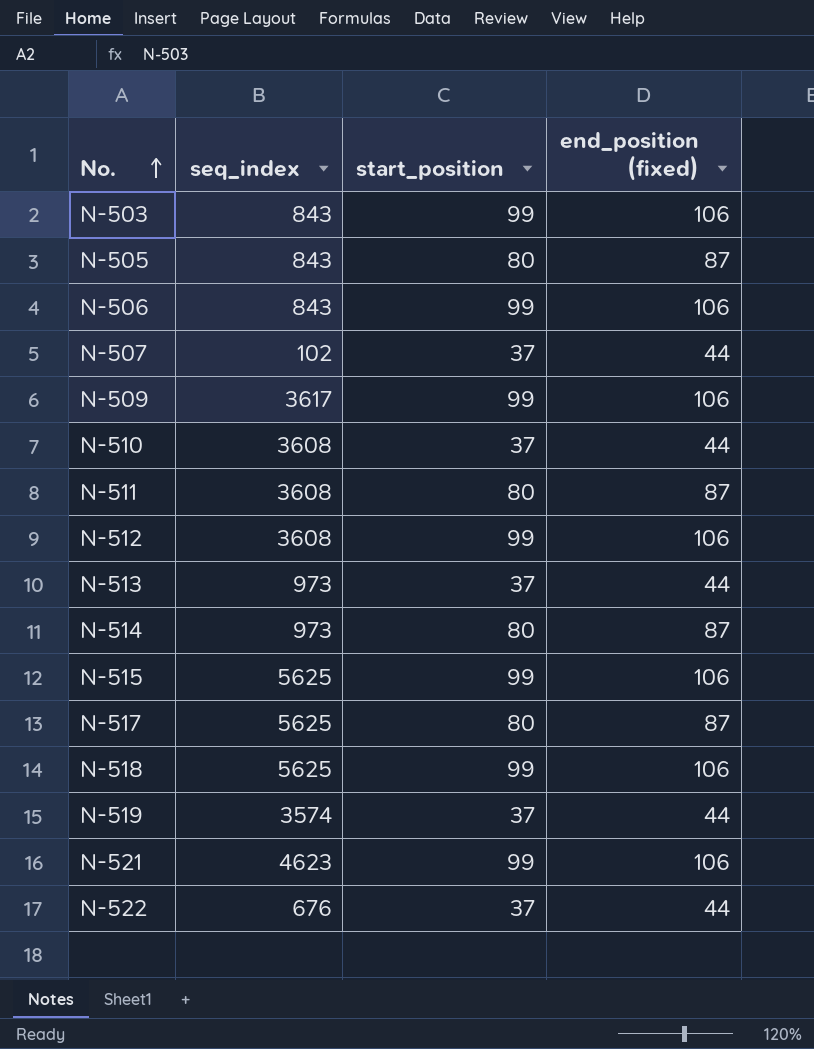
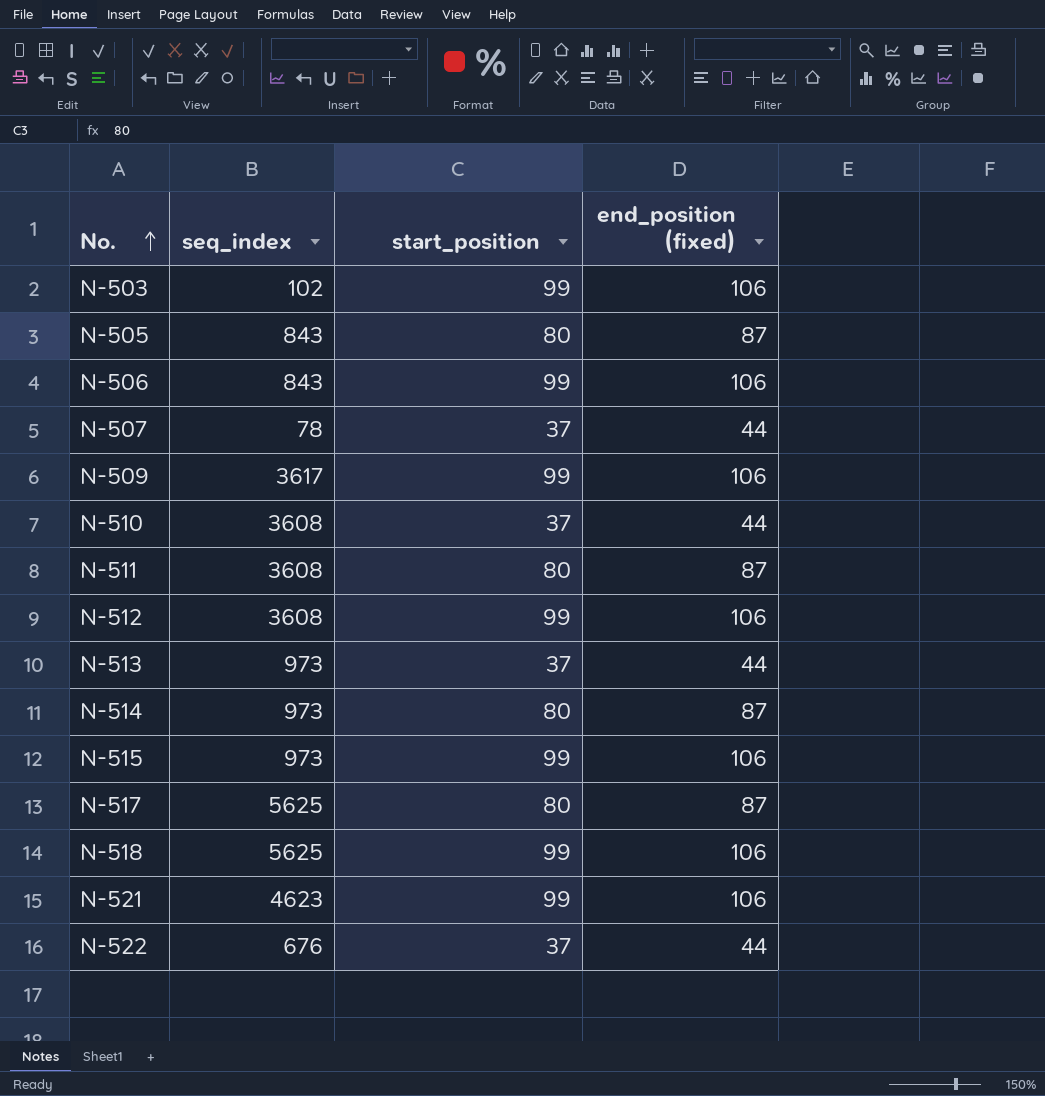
row N-519: 3574 | 37 | 44 -> none
N-503 | seq_index: 843 -> 102
N-507 | seq_index: 102 -> 78
N-515 | seq_index: 5625 -> 973

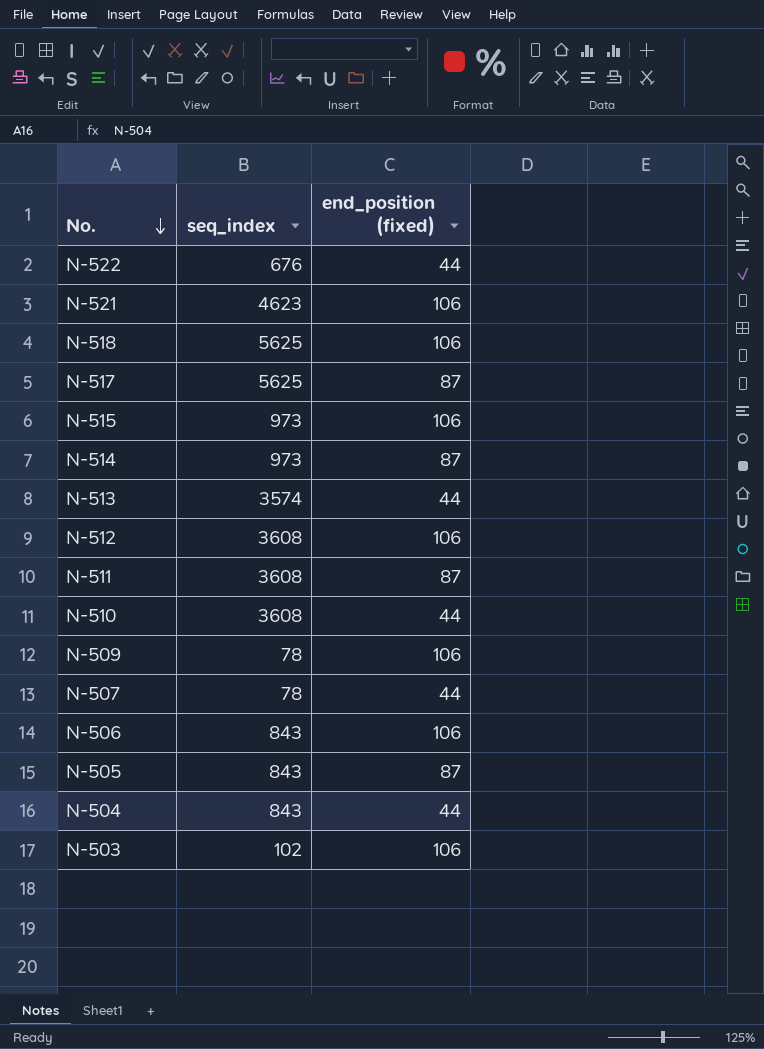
row order: No. ascending -> No. descending
column start_position | position: 3 -> none
N-513 | seq_index: 973 -> 3574
N-509 | seq_index: 3617 -> 78
row N-504: none -> 843 | 44

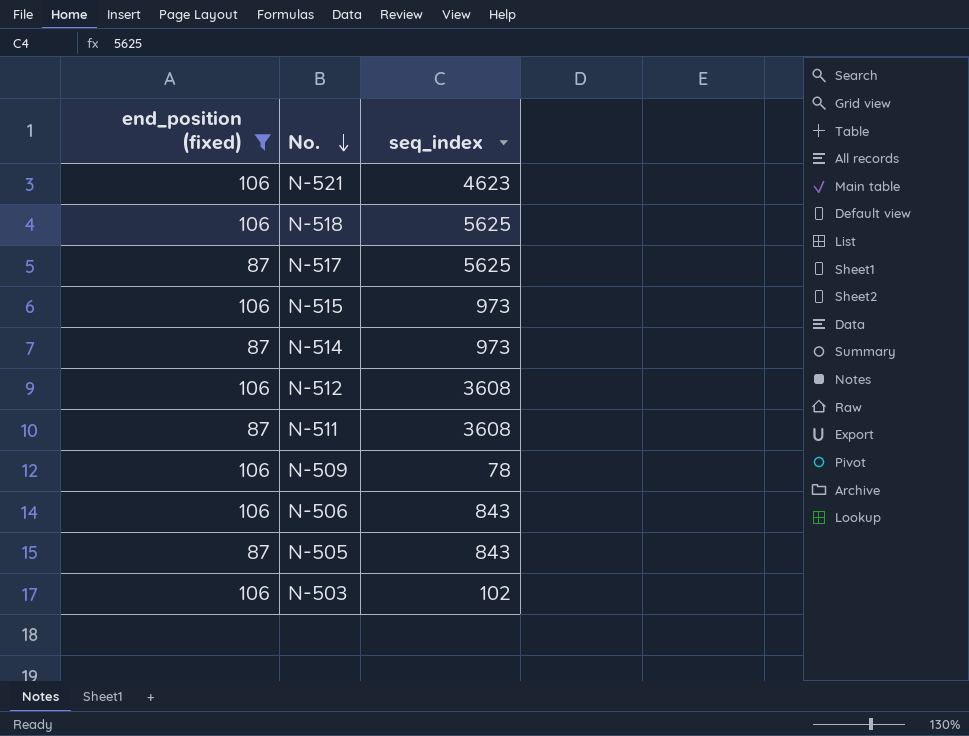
filter: none -> end_position (fixed) != 44
column end_position (fixed) | position: 3 -> 1

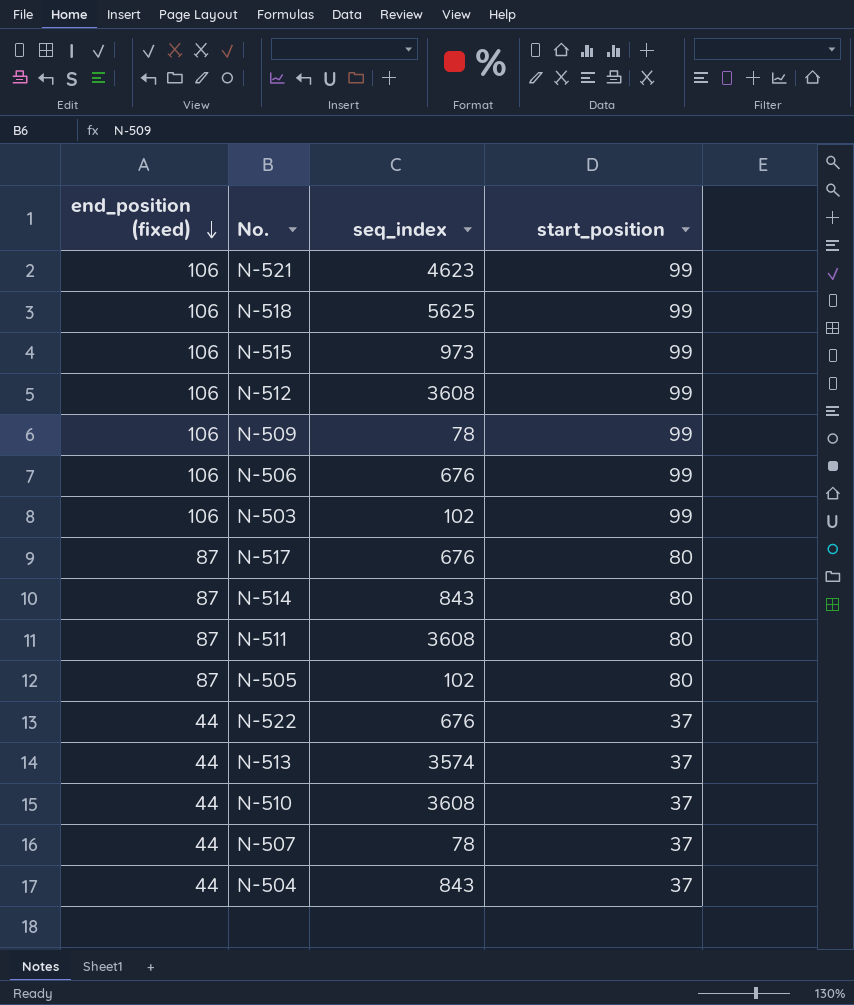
filter: end_position (fixed) != 44 -> none
row order: No. descending -> end_position (fixed) descending
column start_position | position: none -> 4
N-506 | seq_index: 843 -> 676
N-517 | seq_index: 5625 -> 676
N-514 | seq_index: 973 -> 843
N-505 | seq_index: 843 -> 102

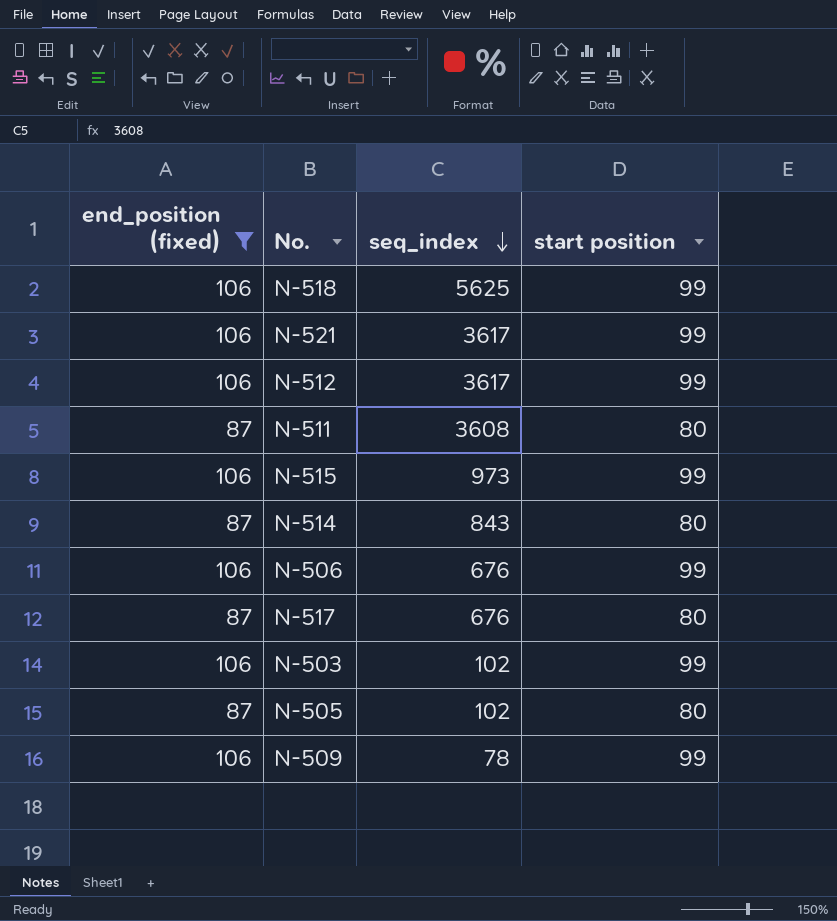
filter: none -> end_position (fixed) != 44
row order: end_position (fixed) descending -> seq_index descending
column name: start_position -> start position
N-521 | seq_index: 4623 -> 3617
N-512 | seq_index: 3608 -> 3617

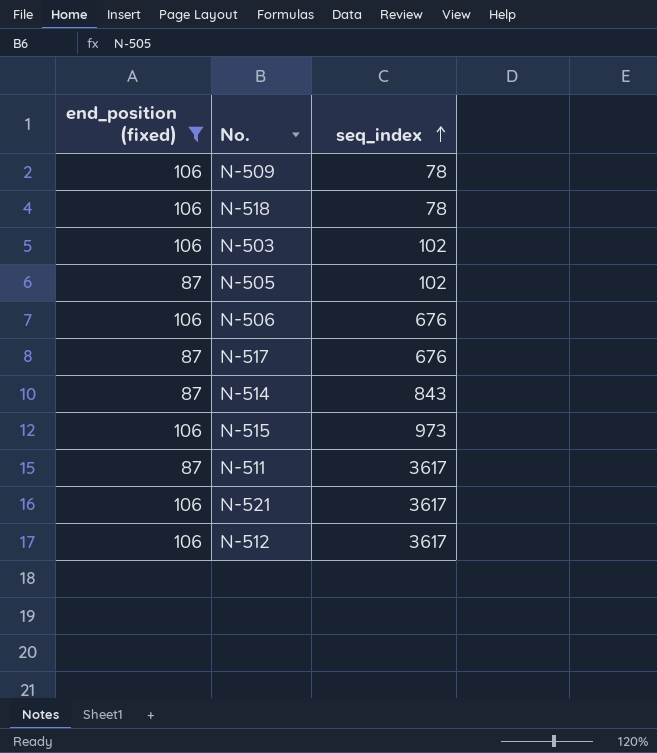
row order: seq_index descending -> seq_index ascending
column start position | position: 4 -> none
N-518 | seq_index: 5625 -> 78
N-511 | seq_index: 3608 -> 3617

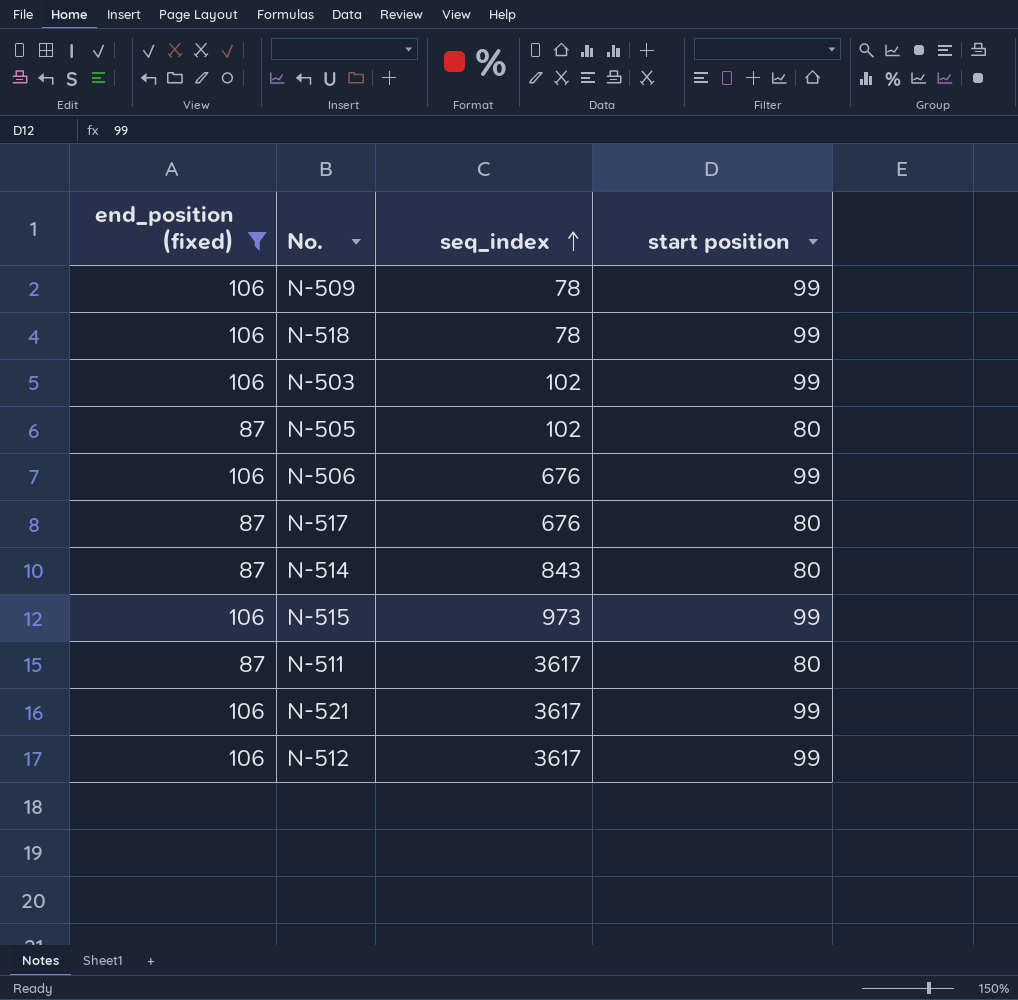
column start position | position: none -> 4

